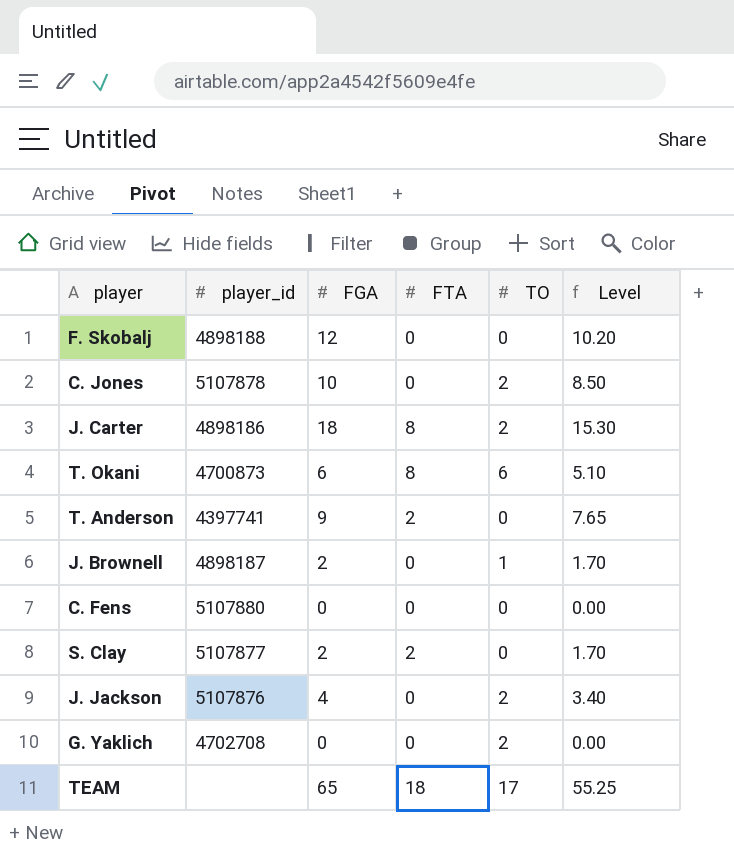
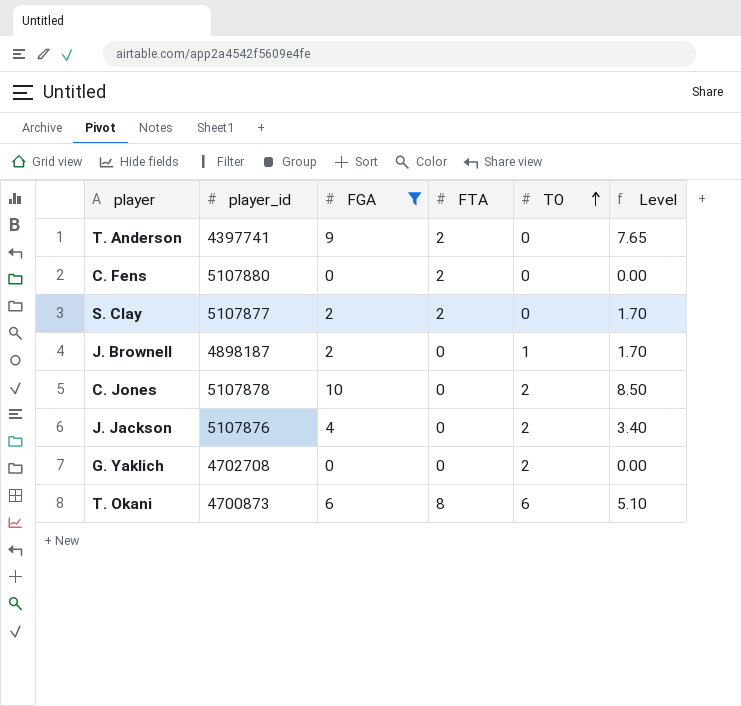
filter: none -> FGA <= 10
row order: none -> TO ascending
C. Fens | FTA: 0 -> 2

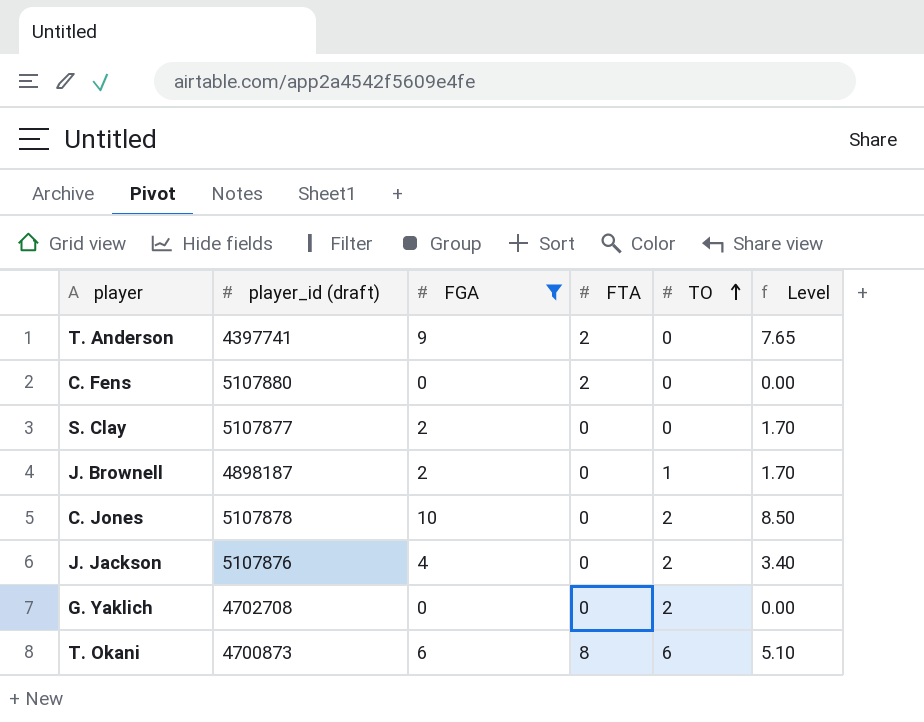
column name: player_id -> player_id (draft)
S. Clay | FTA: 2 -> 0

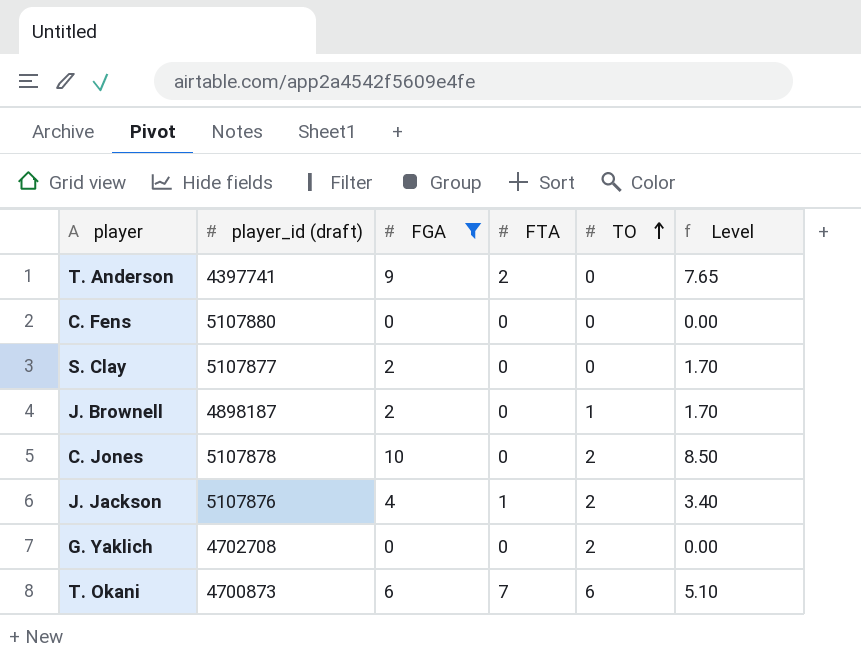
C. Fens | FTA: 2 -> 0
J. Jackson | FTA: 0 -> 1
T. Okani | FTA: 8 -> 7

